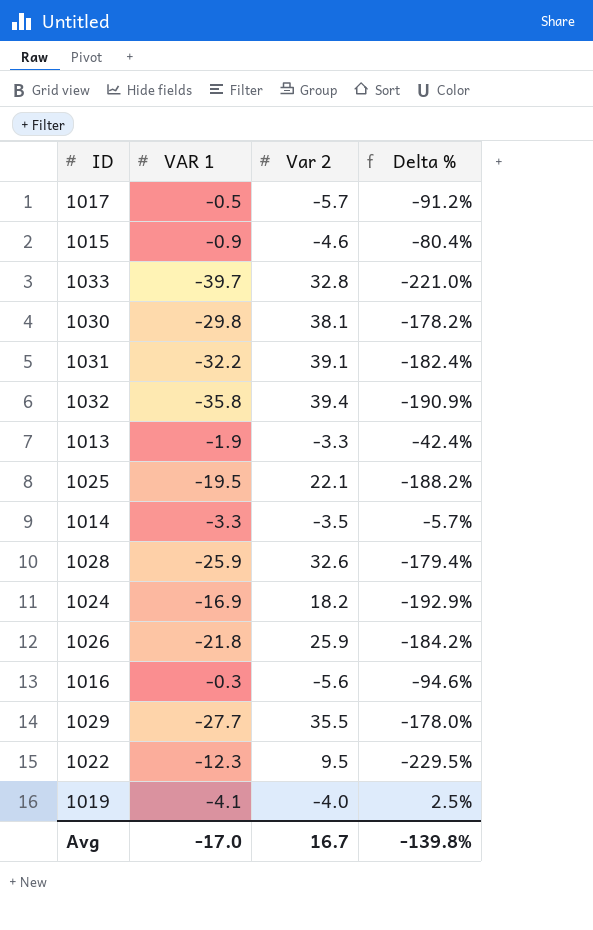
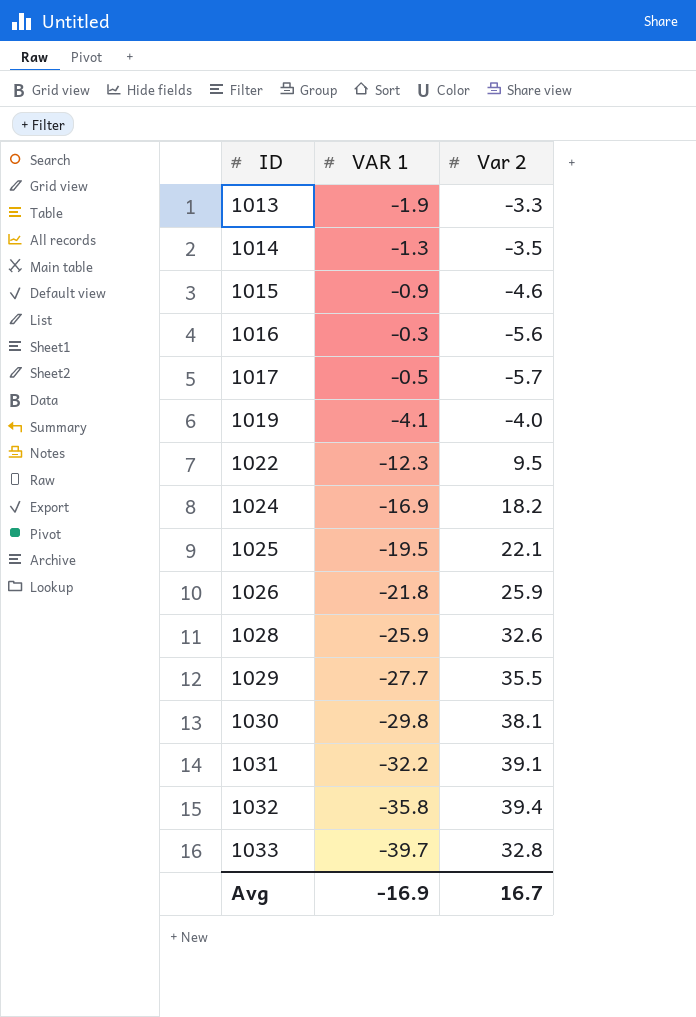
row order: none -> ID ascending
column Delta % | formula: ([VAR 1] - [Var 2]) / [Var 2] -> none
1014 | VAR 1: -3.3 -> -1.3
Avg | VAR 1: -17.0 -> -16.9

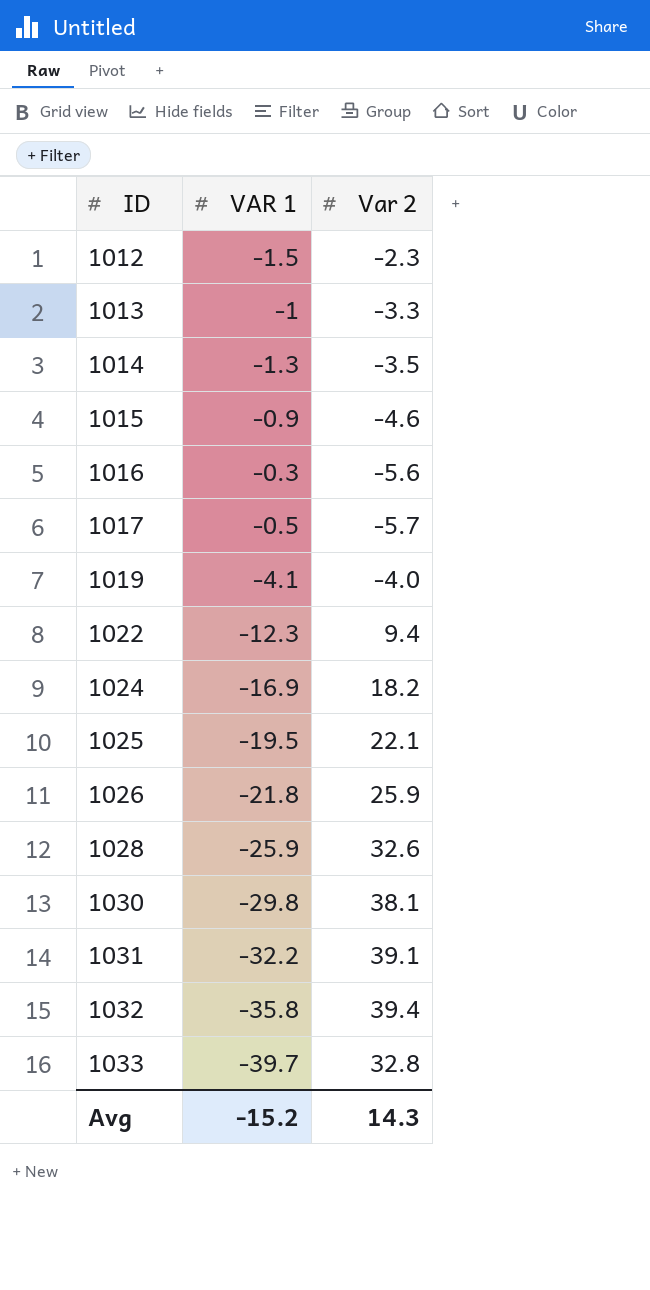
row 1029: -27.7 | 35.5 -> none
row 1012: none -> -1.5 | -2.3
1013 | VAR 1: -1.9 -> -1
1022 | Var 2: 9.5 -> 9.4
Avg | VAR 1: -16.9 -> -15.2
Avg | Var 2: 16.7 -> 14.3

